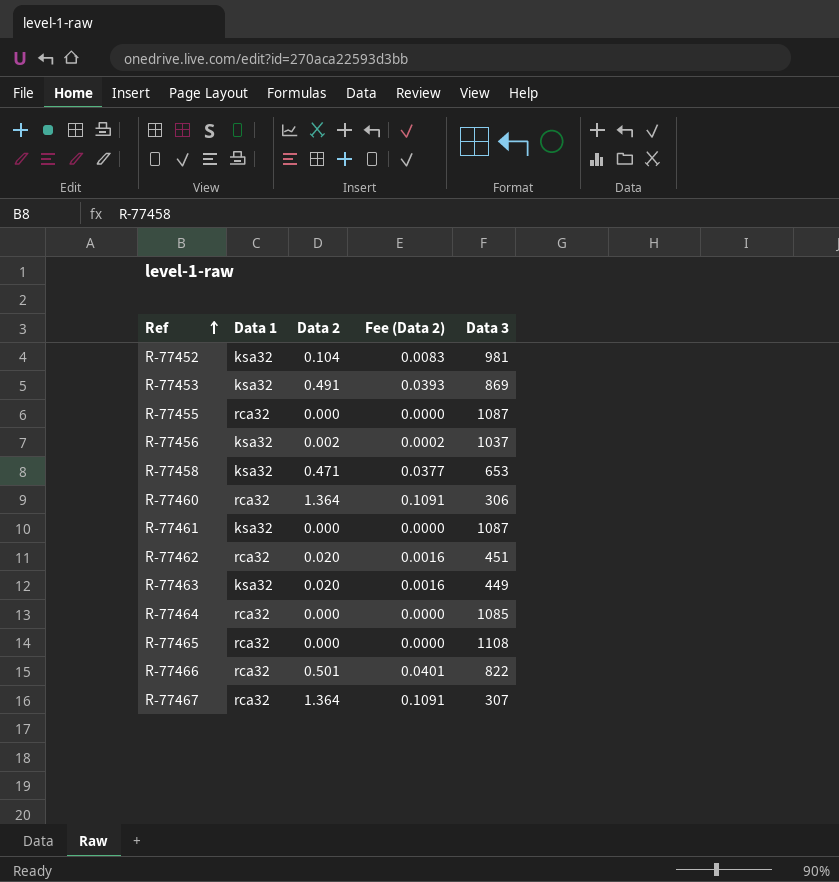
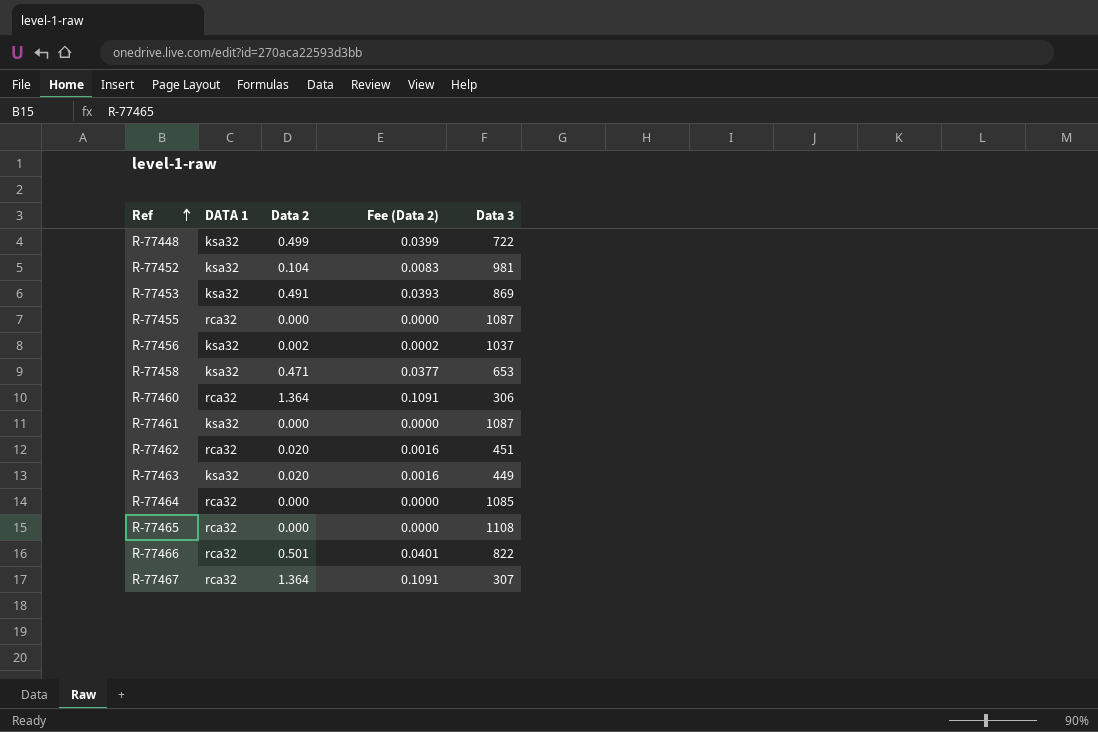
column name: Data 1 -> DATA 1
row R-77448: none -> ksa32 | 0.499 | 0.0399 | 722

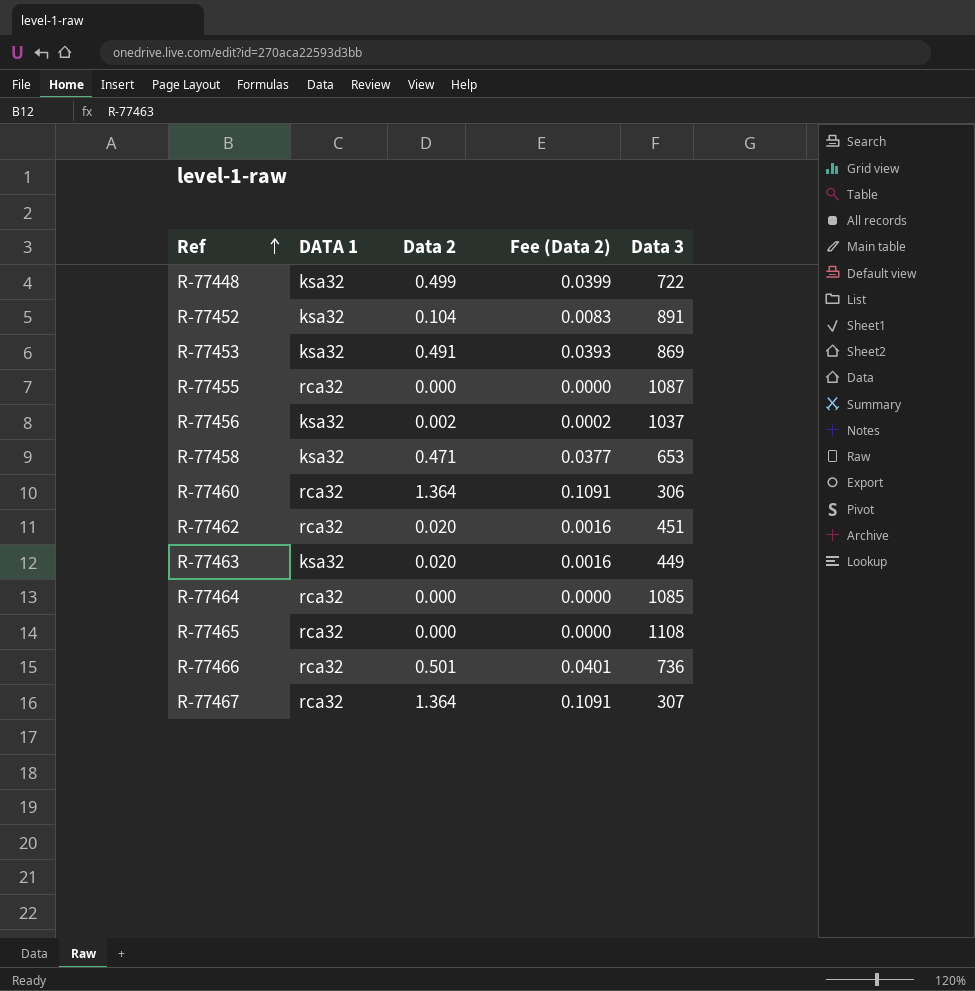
row R-77461: ksa32 | 0.000 | 0.0000 | 1087 -> none
R-77452 | Data 3: 981 -> 891
R-77466 | Data 3: 822 -> 736

